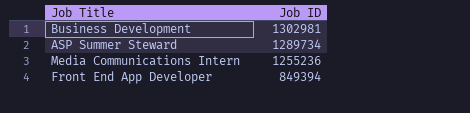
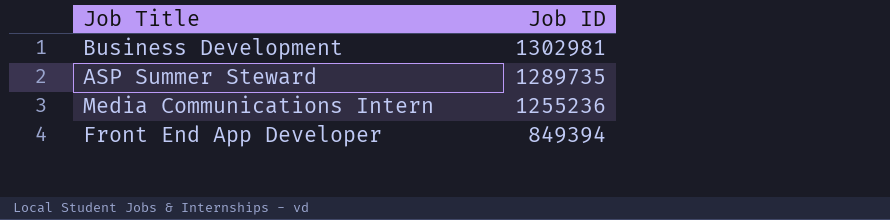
ASP Summer Steward | Job ID: 1289734 -> 1289735

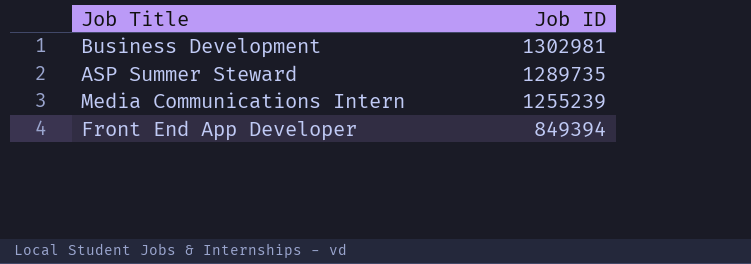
Media Communications Intern | Job ID: 1255236 -> 1255239

